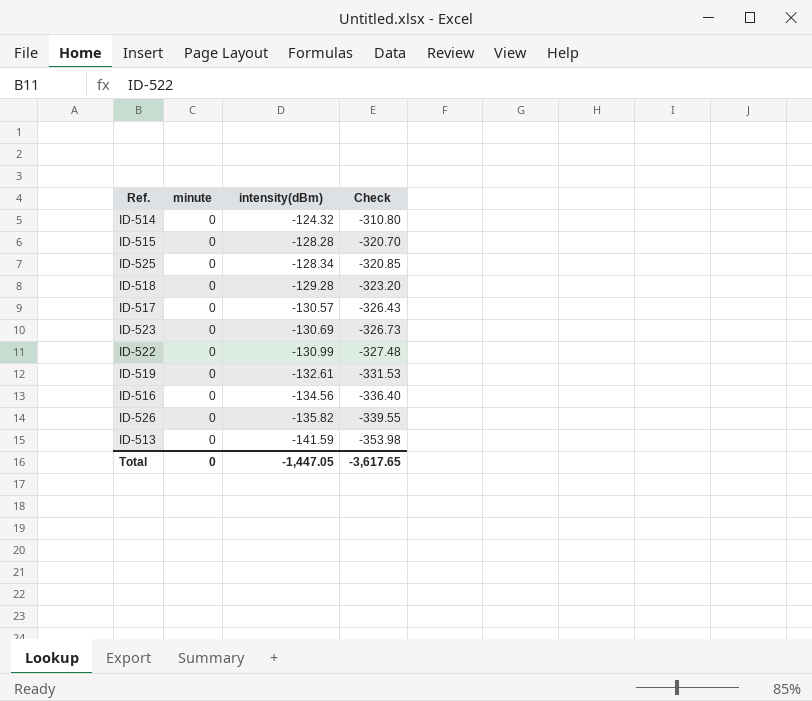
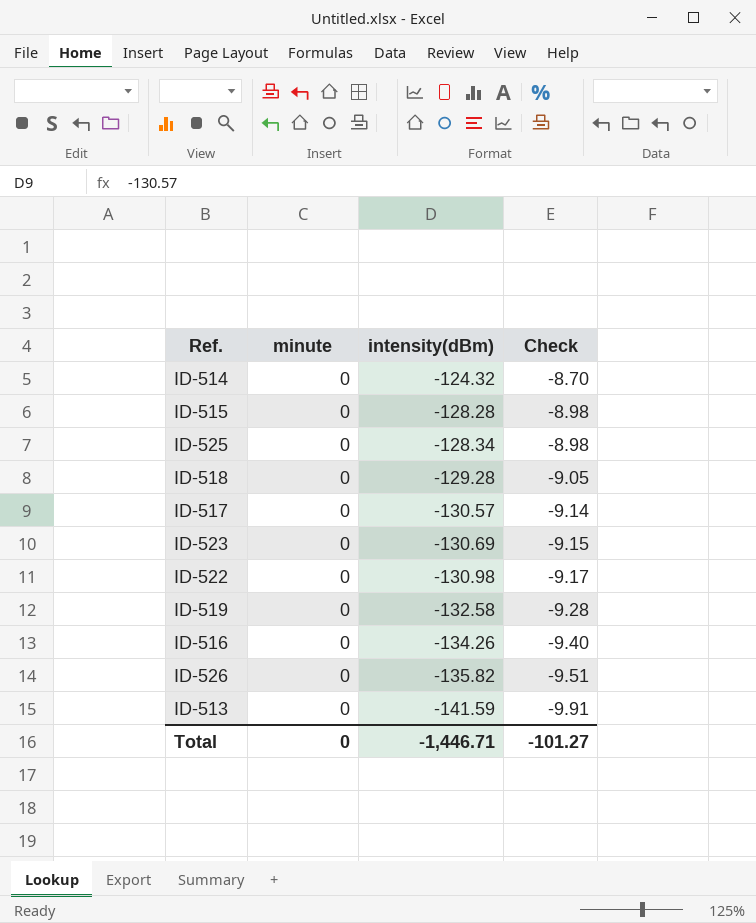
column Check | formula: [intensity(dBm)] * 2.5 -> [intensity(dBm)] * 0.07
ID-522 | intensity(dBm): -130.99 -> -130.98
ID-519 | intensity(dBm): -132.61 -> -132.58
ID-516 | intensity(dBm): -134.56 -> -134.26
Total | intensity(dBm): -1,447.05 -> -1,446.71
Total | Check: -3,617.65 -> -101.27

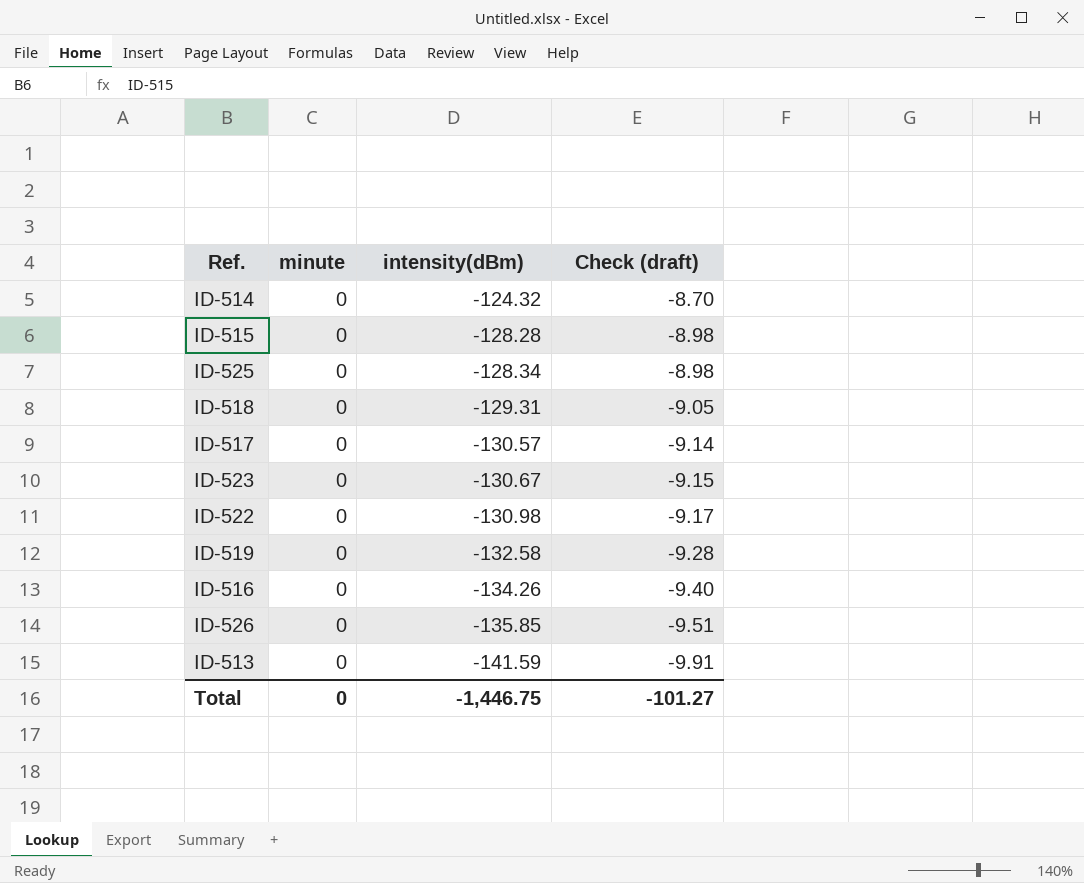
column name: Check -> Check (draft)
ID-518 | intensity(dBm): -129.28 -> -129.31
ID-523 | intensity(dBm): -130.69 -> -130.67
ID-526 | intensity(dBm): -135.82 -> -135.85
Total | intensity(dBm): -1,446.71 -> -1,446.75

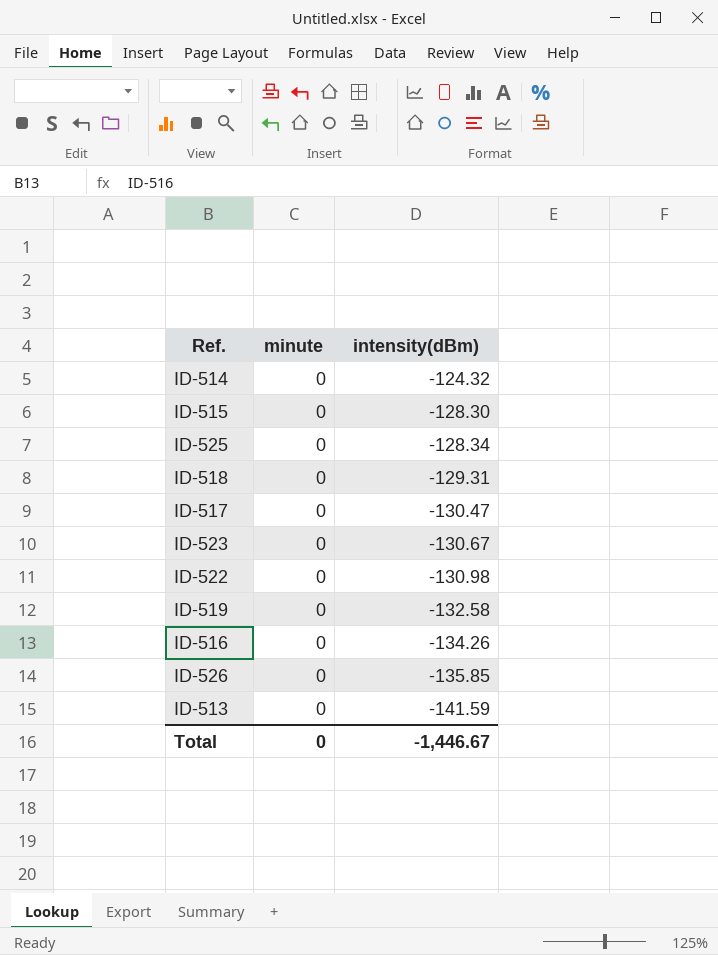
column Check (draft) | formula: [intensity(dBm)] * 0.07 -> none
ID-515 | intensity(dBm): -128.28 -> -128.30
ID-517 | intensity(dBm): -130.57 -> -130.47
Total | intensity(dBm): -1,446.75 -> -1,446.67

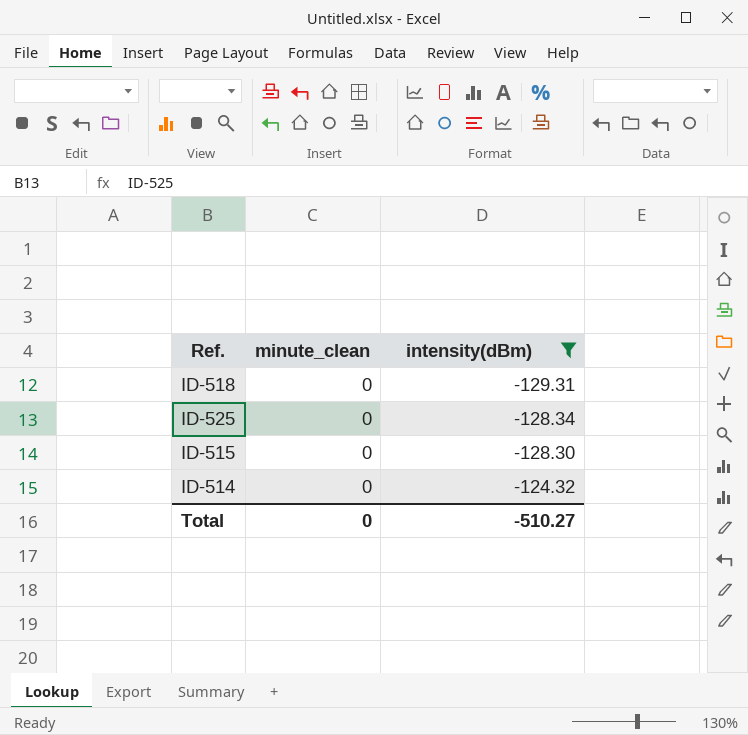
filter: none -> intensity(dBm) >= -129.31
row order: intensity(dBm) descending -> intensity(dBm) ascending
column name: minute -> minute_clean
Total | intensity(dBm): -1,446.67 -> -510.27

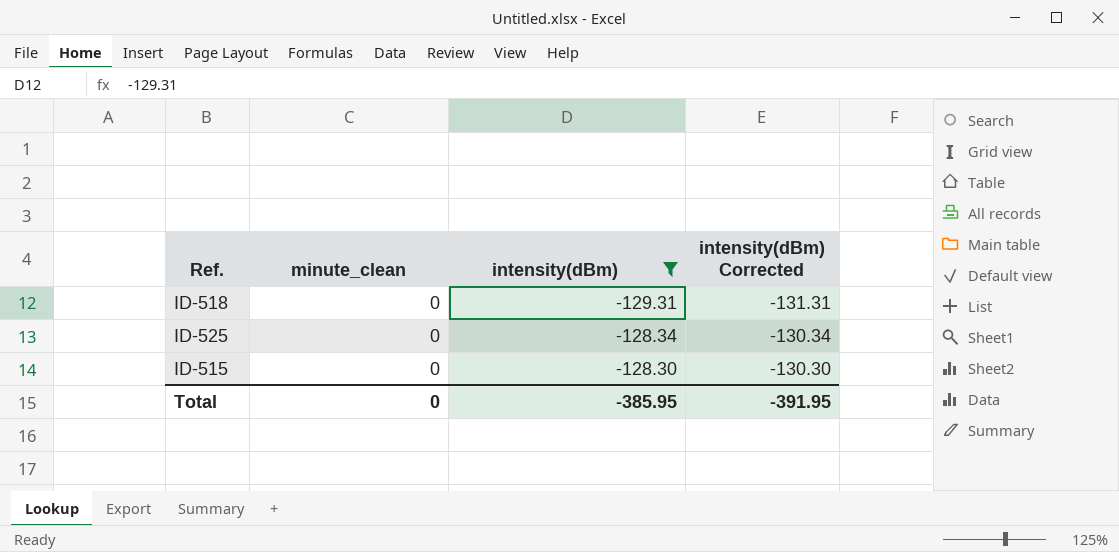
column intensity(dBm) Corrected | formula: none -> [intensity(dBm)] - 2
row ID-514: 0 | -124.32 -> none
Total | intensity(dBm): -510.27 -> -385.95

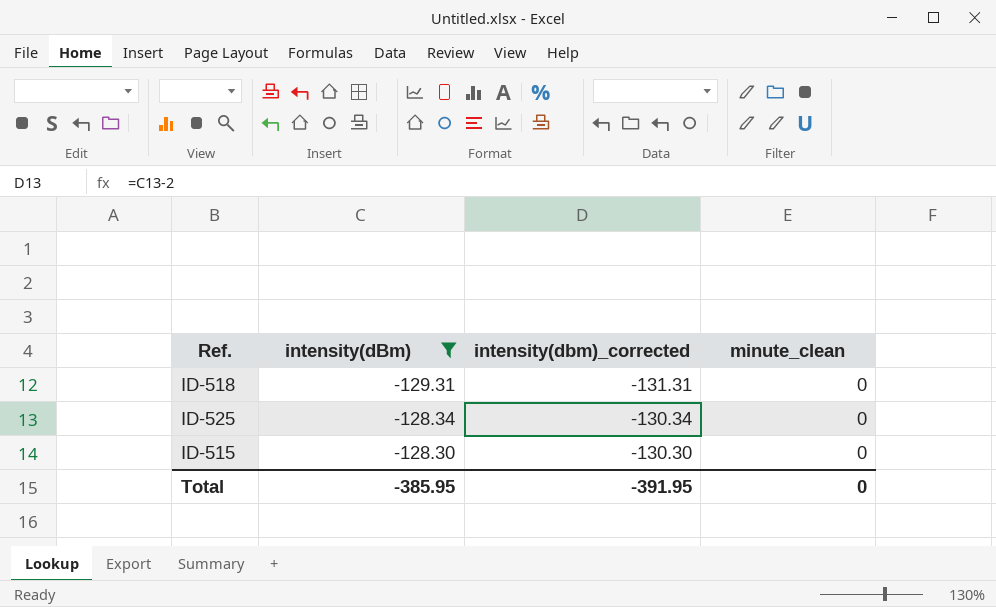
column name: intensity(dBm) Corrected -> intensity(dbm)_corrected
column minute_clean | position: 2 -> 4

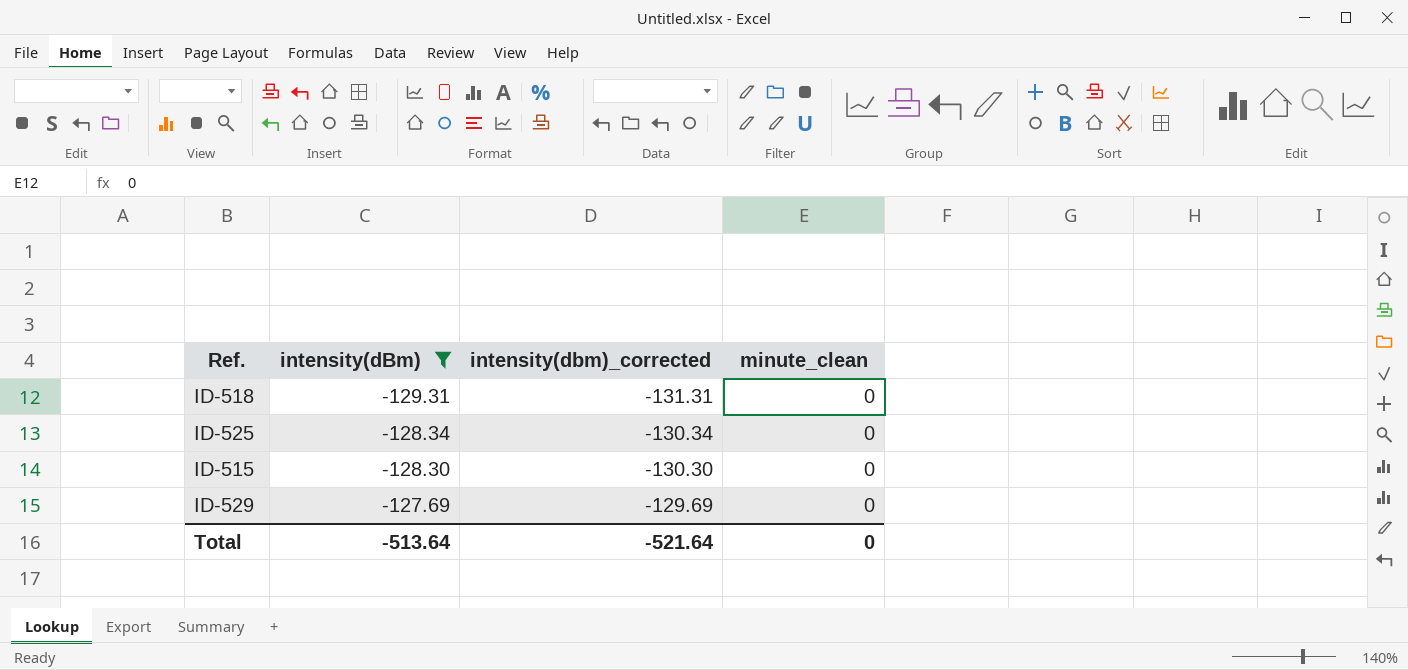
row ID-529: none -> -127.69 | -129.69 | 0
Total | intensity(dBm): -385.95 -> -513.64
Total | intensity(dbm)_corrected: -391.95 -> -521.64

